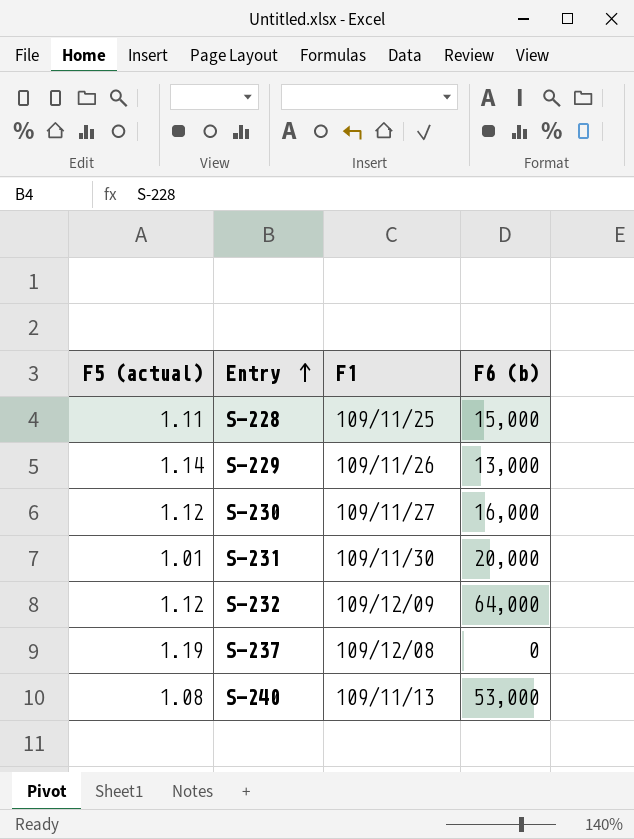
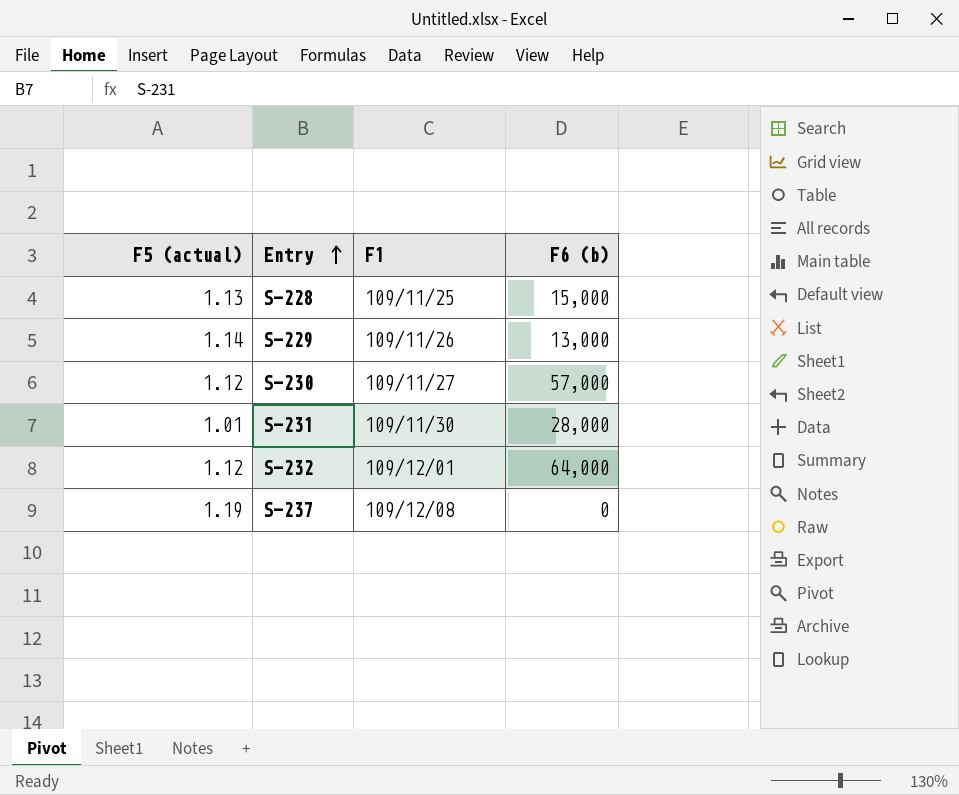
row S-240: 1.08 | 109/11/13 | 53,000 -> none
S-228 | F5 (actual): 1.11 -> 1.13
S-230 | F6 (b): 16,000 -> 57,000
S-231 | F6 (b): 20,000 -> 28,000
S-232 | F1: 109/12/09 -> 109/12/01

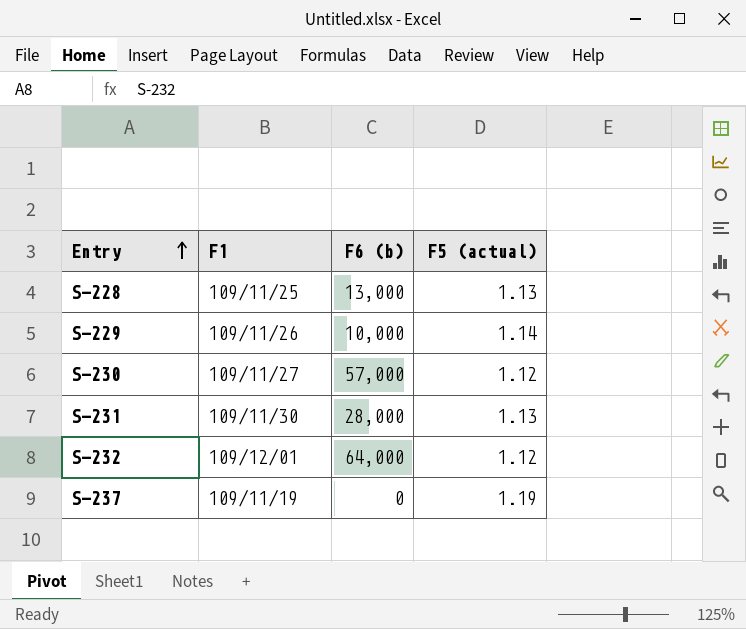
column F5 (actual) | position: 1 -> 4
S-228 | F6 (b): 15,000 -> 13,000
S-229 | F6 (b): 13,000 -> 10,000
S-231 | F5 (actual): 1.01 -> 1.13
S-237 | F1: 109/12/08 -> 109/11/19

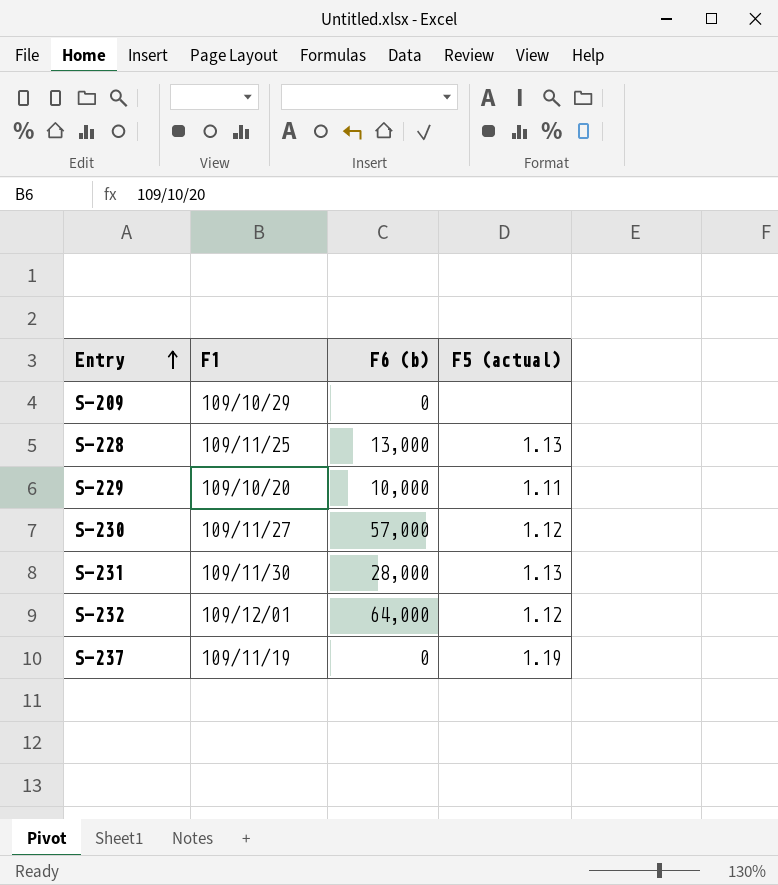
row S-209: none -> 109/10/29 | 0 | none
S-229 | F1: 109/11/26 -> 109/10/20
S-229 | F5 (actual): 1.14 -> 1.11

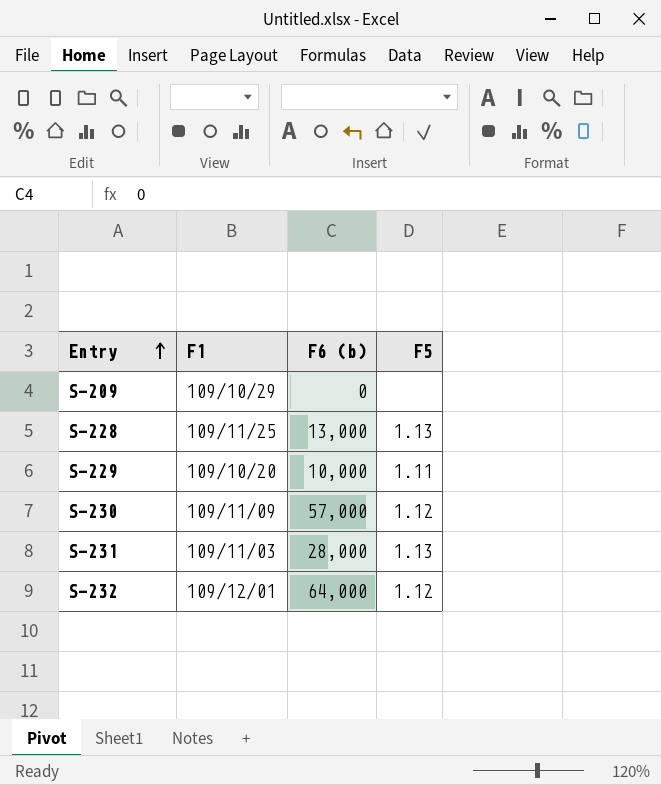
column name: F5 (actual) -> F5
row S-237: 109/11/19 | 0 | 1.19 -> none
S-230 | F1: 109/11/27 -> 109/11/09
S-231 | F1: 109/11/30 -> 109/11/03

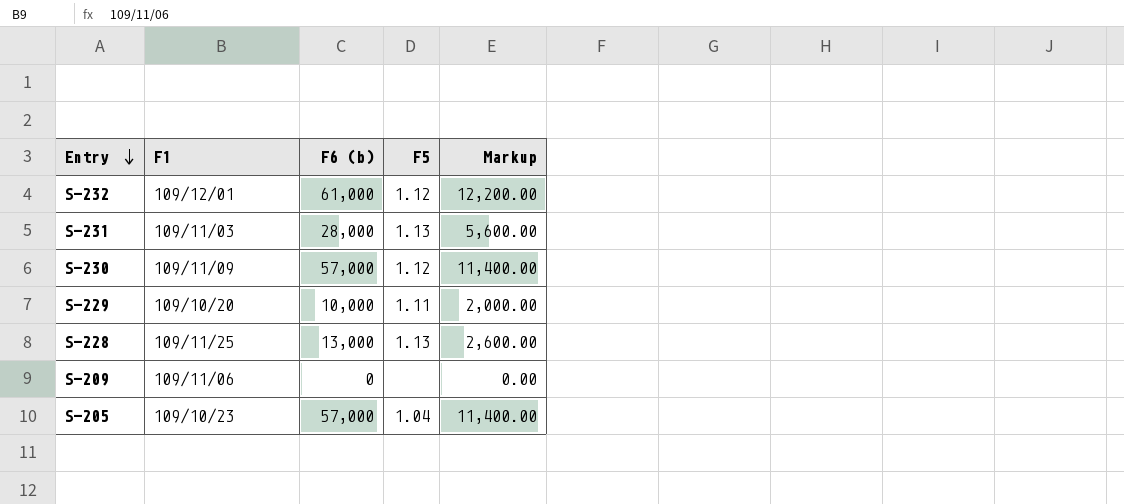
row order: Entry ascending -> Entry descending
column Markup | formula: none -> [F6 (b)] * 0.2
S-232 | F6 (b): 64,000 -> 61,000
S-209 | F1: 109/10/29 -> 109/11/06
row S-205: none -> 109/10/23 | 57,000 | 1.04 | 11,400.00

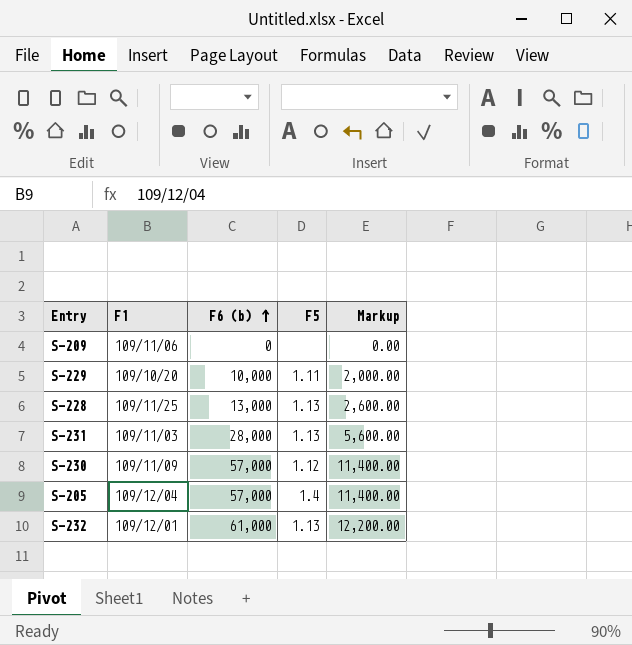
row order: Entry descending -> F6 (b) ascending
S-205 | F1: 109/10/23 -> 109/12/04
S-205 | F5: 1.04 -> 1.4
S-232 | F5: 1.12 -> 1.13

